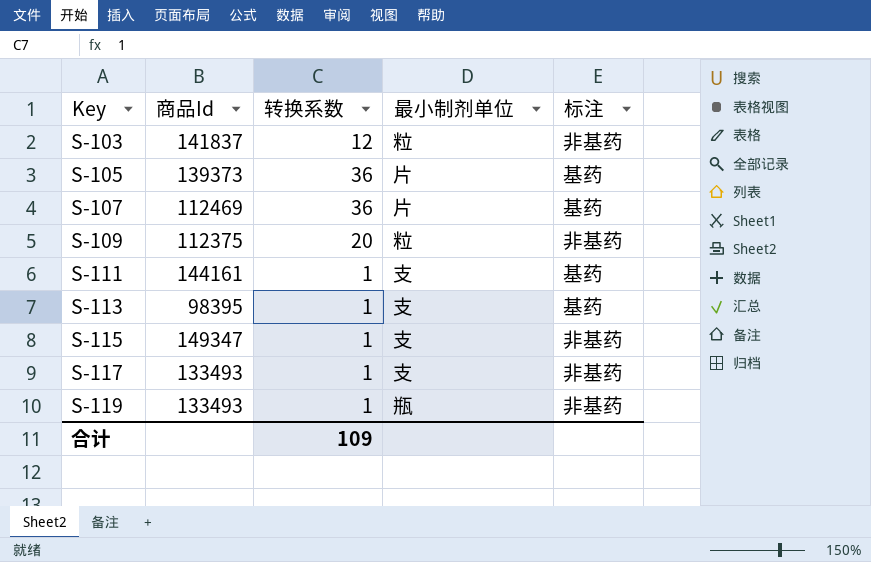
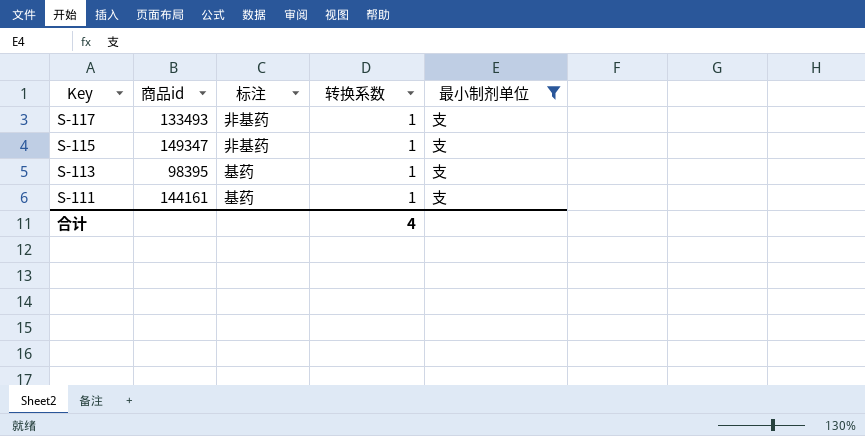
filter: none -> 最小制剂单位 = 支
row order: Key ascending -> Key descending
column name: 商品Id -> 商品id
column 标注 | position: 5 -> 3
合计 | 转换系数: 109 -> 4

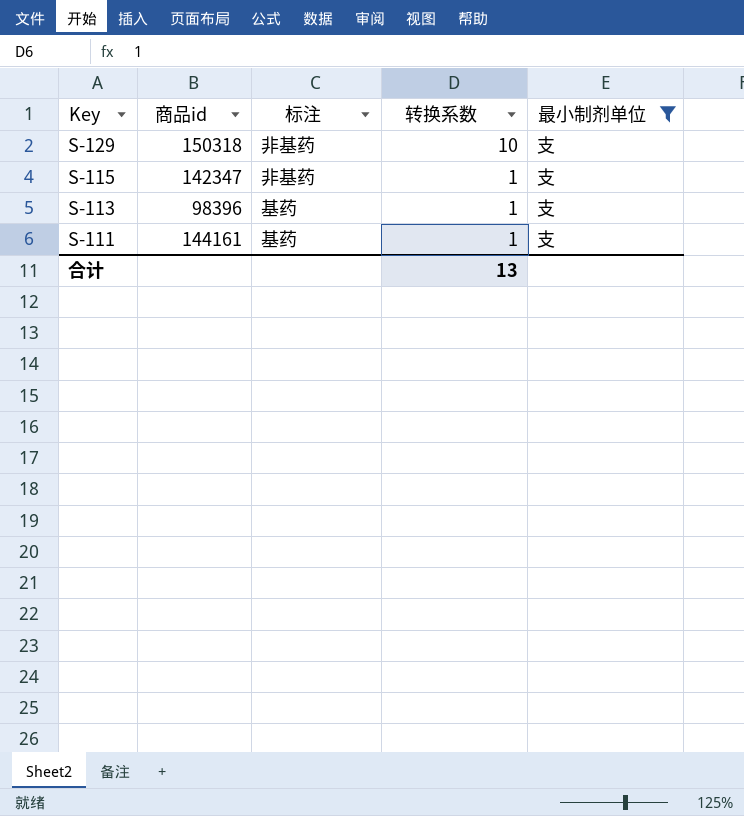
row S-117: 133493 | 非基药 | 1 | 支 -> none
row S-129: none -> 150318 | 非基药 | 10 | 支
S-115 | 商品id: 149347 -> 142347
S-113 | 商品id: 98395 -> 98396
合计 | 转换系数: 4 -> 13

